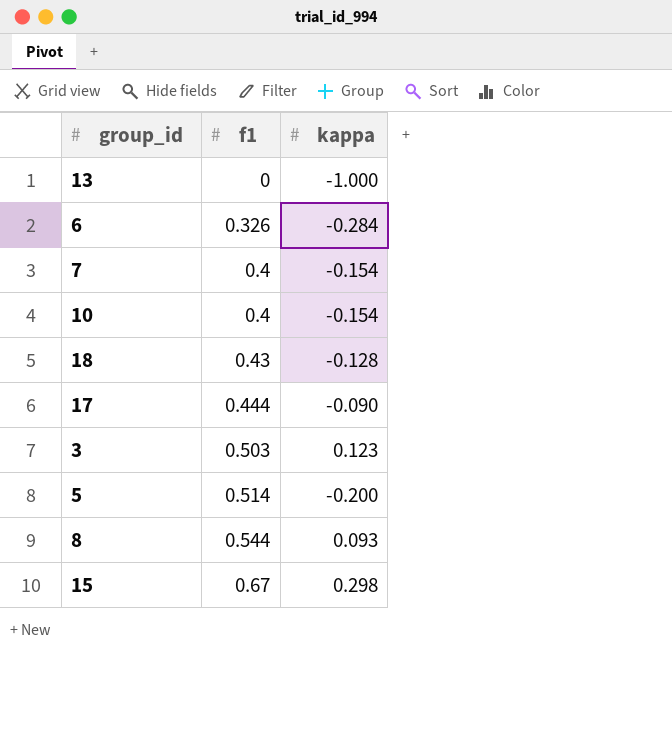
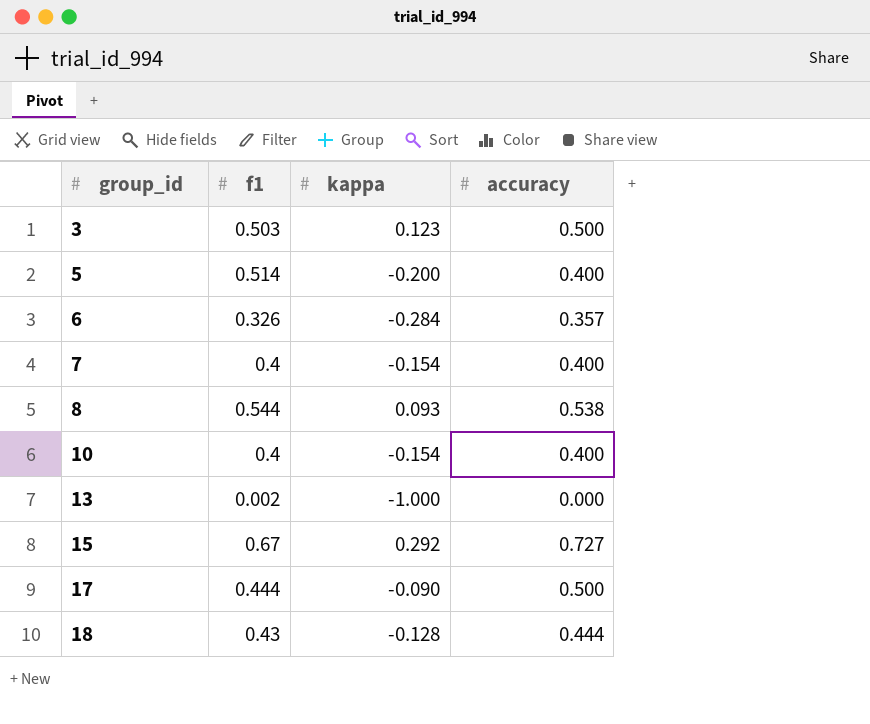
row order: f1 ascending -> group_id ascending
column accuracy | position: none -> 4
13 | f1: 0 -> 0.002
15 | kappa: 0.298 -> 0.292

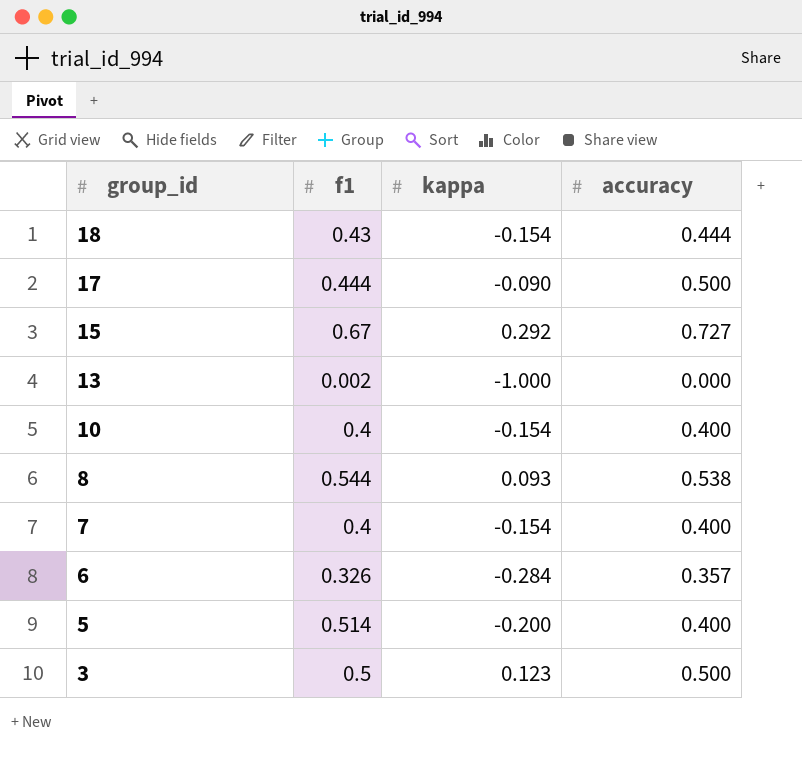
row order: group_id ascending -> group_id descending
18 | kappa: -0.128 -> -0.154
3 | f1: 0.503 -> 0.5

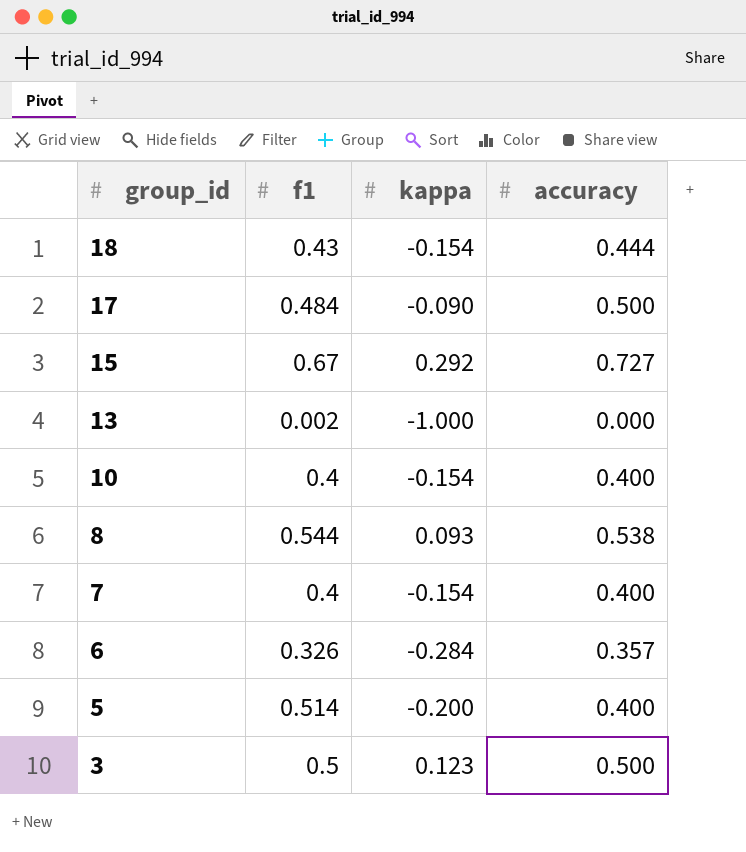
17 | f1: 0.444 -> 0.484

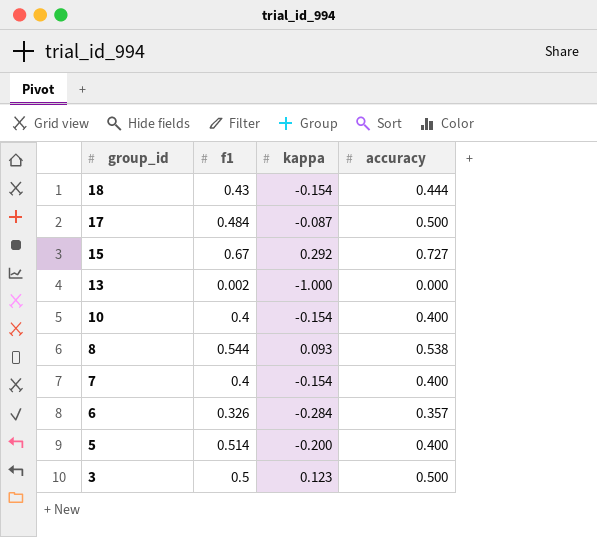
17 | kappa: -0.090 -> -0.087

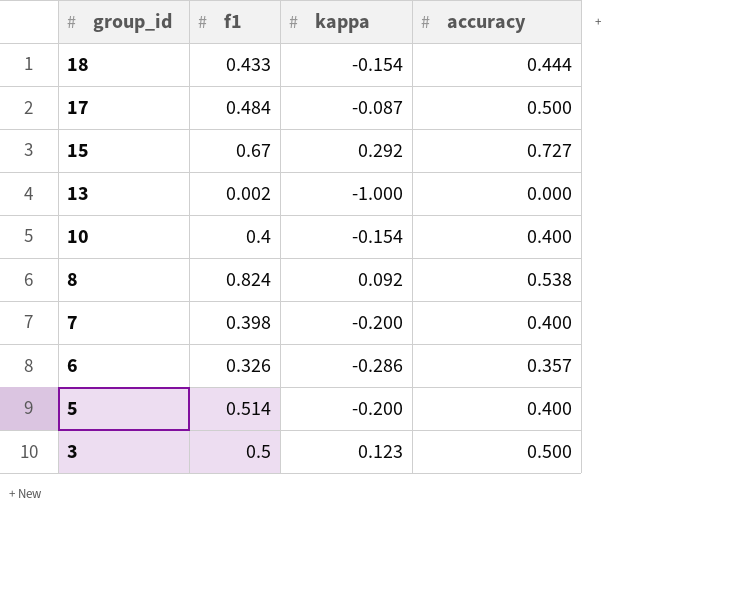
18 | f1: 0.43 -> 0.433
8 | f1: 0.544 -> 0.824
8 | kappa: 0.093 -> 0.092
7 | f1: 0.4 -> 0.398
7 | kappa: -0.154 -> -0.200
6 | kappa: -0.284 -> -0.286

